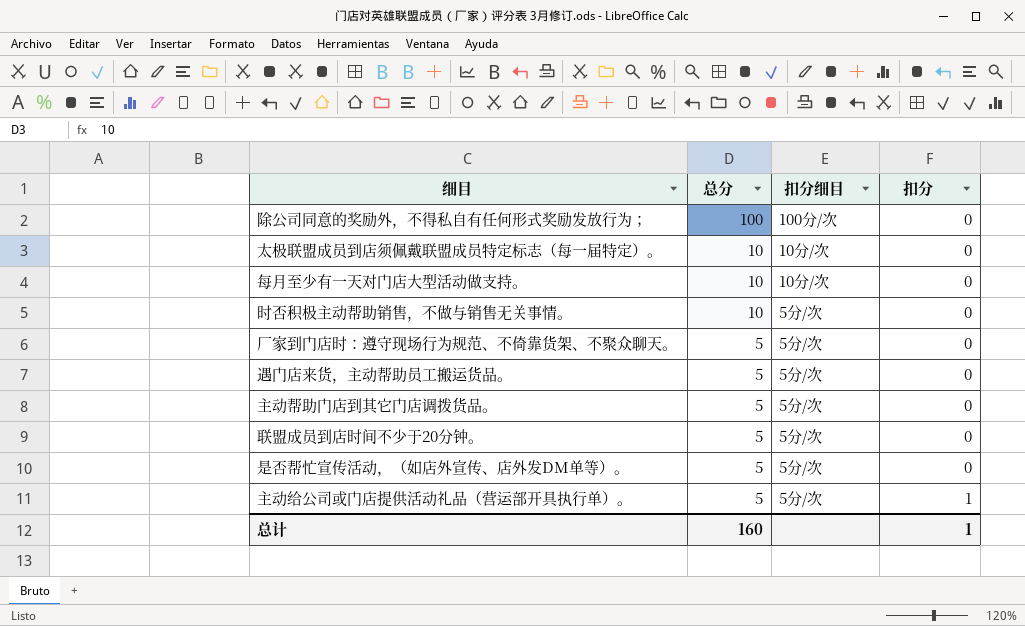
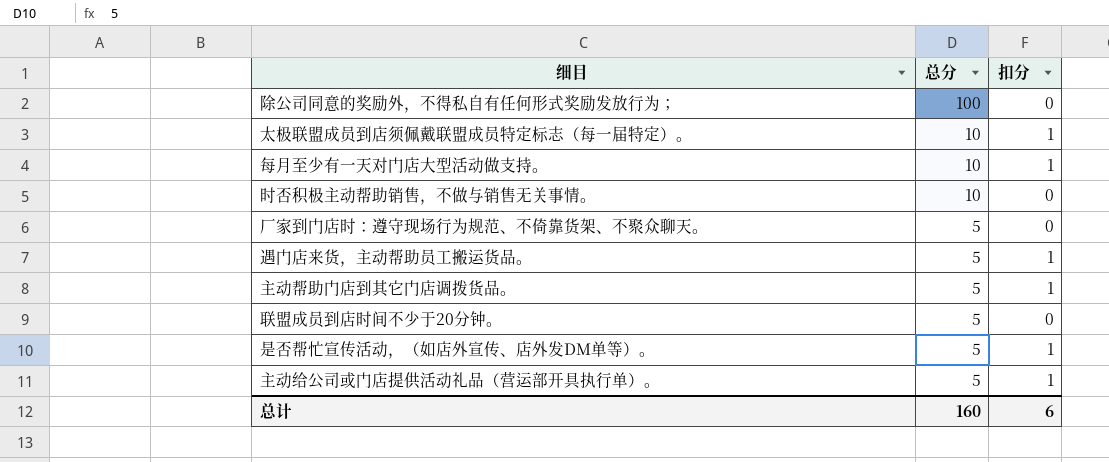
column 扣分细目 | position: 3 -> none
太极联盟成员到店须佩戴联盟成员特定标志（每一届特定）。 | 扣分: 0 -> 1
每月至少有一天对门店大型活动做支持。 | 扣分: 0 -> 1
遇门店来货，主动帮助员工搬运货品。 | 扣分: 0 -> 1
主动帮助门店到其它门店调拨货品。 | 扣分: 0 -> 1
是否帮忙宣传活动，（如店外宣传、店外发DM单等）。 | 扣分: 0 -> 1
总计 | 扣分: 1 -> 6

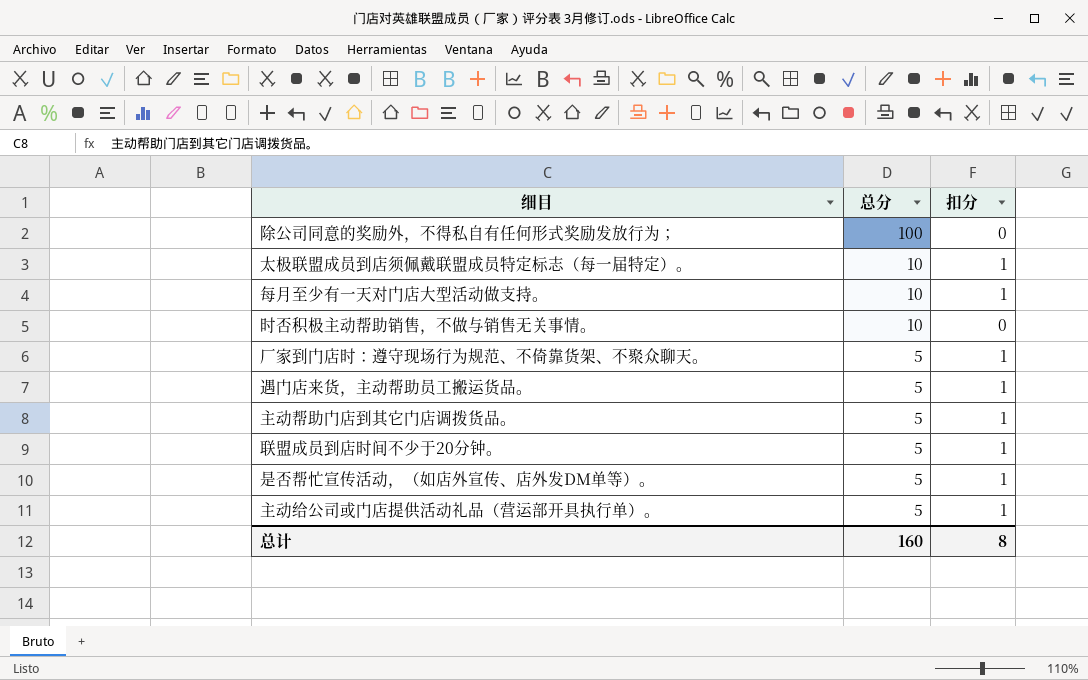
厂家到门店时：遵守现场行为规范、不倚靠货架、不聚众聊天。 | 扣分: 0 -> 1
联盟成员到店时间不少于20分钟。 | 扣分: 0 -> 1
总计 | 扣分: 6 -> 8

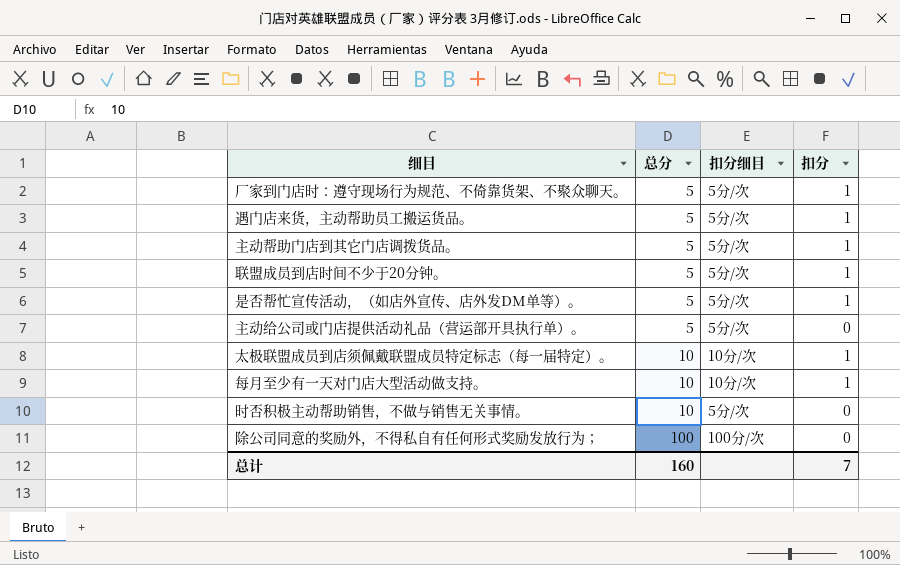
row order: 总分 descending -> 总分 ascending
column 扣分细目 | position: none -> 3
主动给公司或门店提供活动礼品（营运部开具执行单）。 | 扣分: 1 -> 0
总计 | 扣分: 8 -> 7

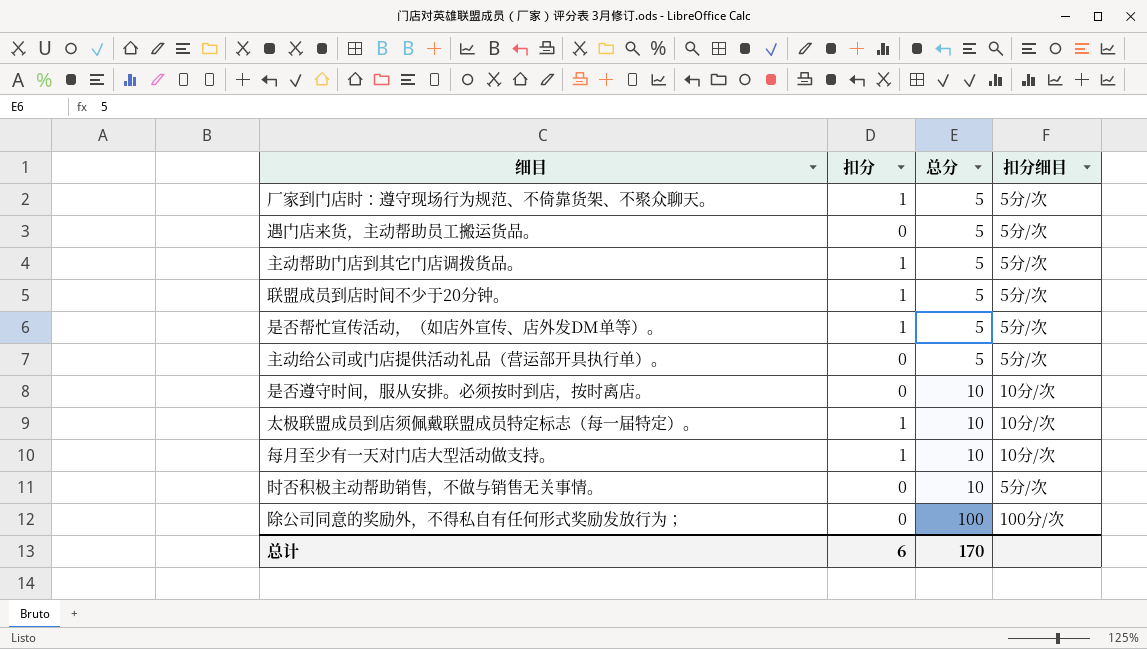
column 扣分 | position: 4 -> 2
遇门店来货，主动帮助员工搬运货品。 | 扣分: 1 -> 0
row 是否遵守时间，服从安排。必须按时到店，按时离店。: none -> 0 | 10 | 10分/次
总计 | 扣分: 7 -> 6
总计 | 总分: 160 -> 170

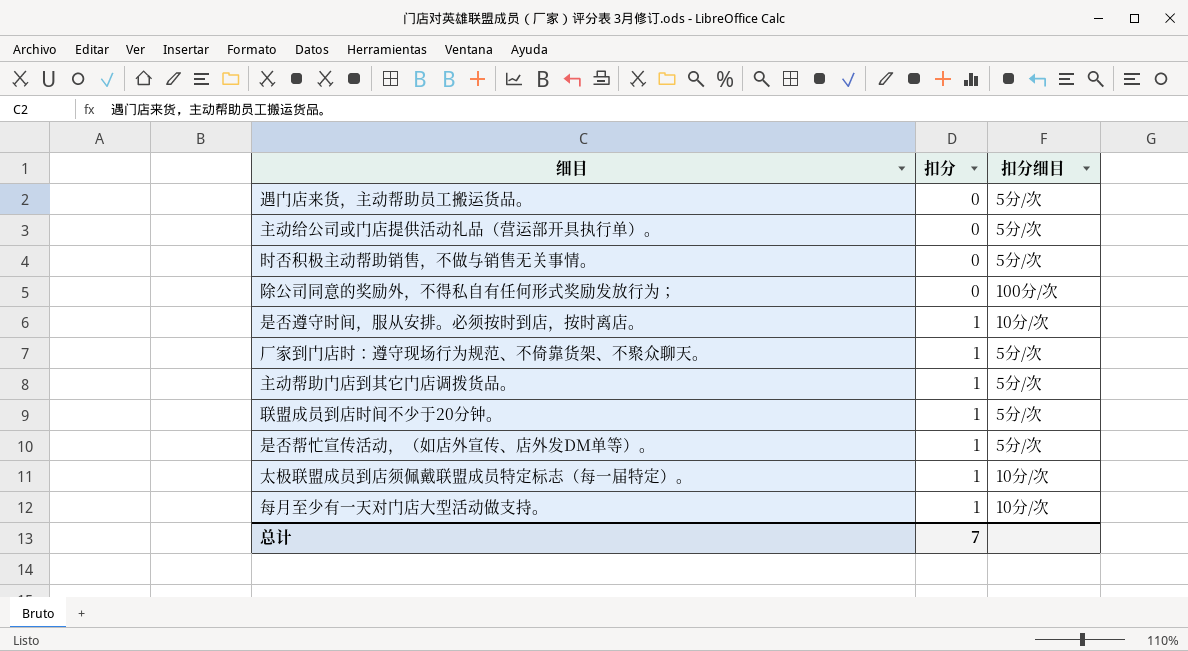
row order: 总分 ascending -> 扣分 ascending
column 总分 | position: 3 -> none
是否遵守时间，服从安排。必须按时到店，按时离店。 | 扣分: 0 -> 1
总计 | 扣分: 6 -> 7

